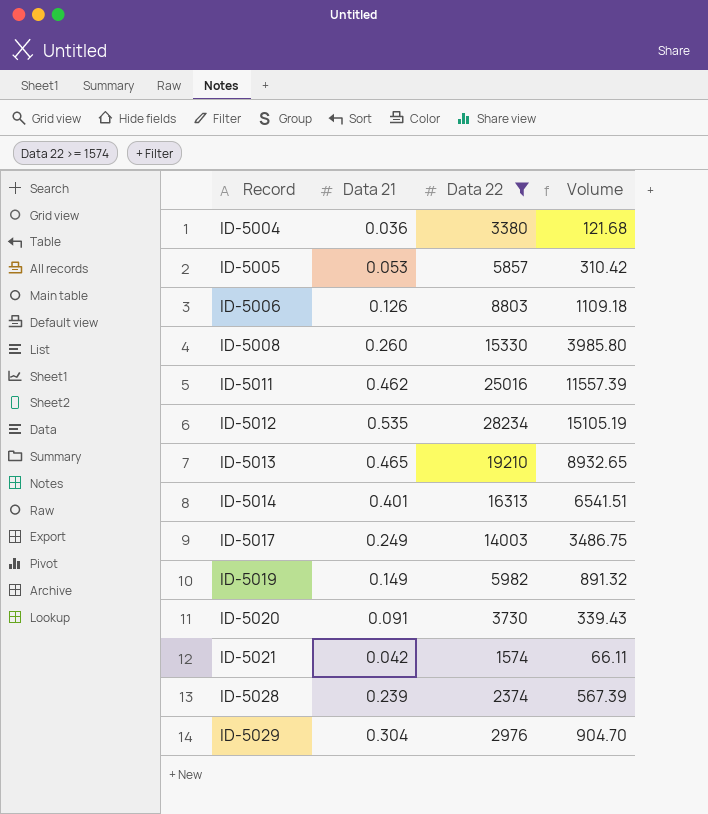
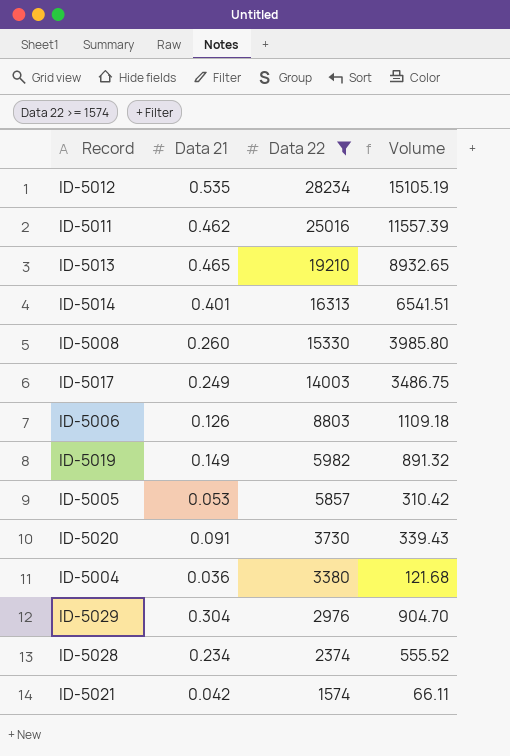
row order: Record ascending -> Data 22 descending
ID-5028 | Data 21: 0.239 -> 0.234
ID-5028 | Volume: 567.39 -> 555.52

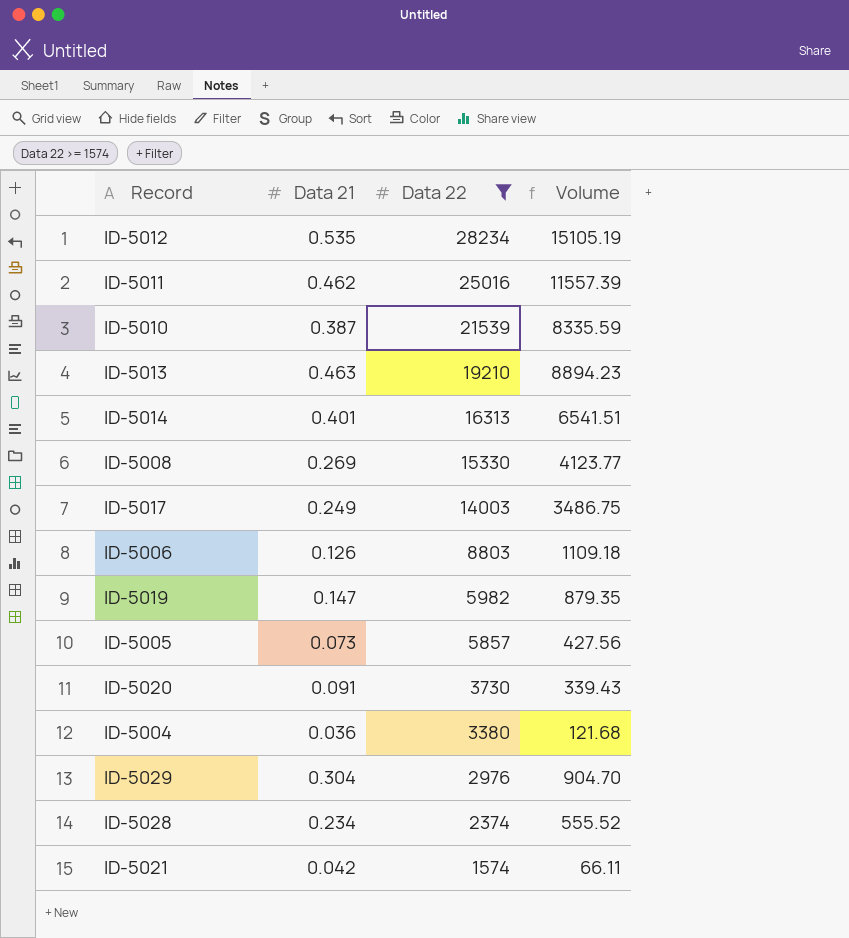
row ID-5010: none -> 0.387 | 21539 | 8335.59
ID-5013 | Data 21: 0.465 -> 0.463
ID-5013 | Volume: 8932.65 -> 8894.23
ID-5008 | Data 21: 0.260 -> 0.269
ID-5008 | Volume: 3985.80 -> 4123.77
ID-5019 | Data 21: 0.149 -> 0.147
ID-5019 | Volume: 891.32 -> 879.35
ID-5005 | Data 21: 0.053 -> 0.073
ID-5005 | Volume: 310.42 -> 427.56

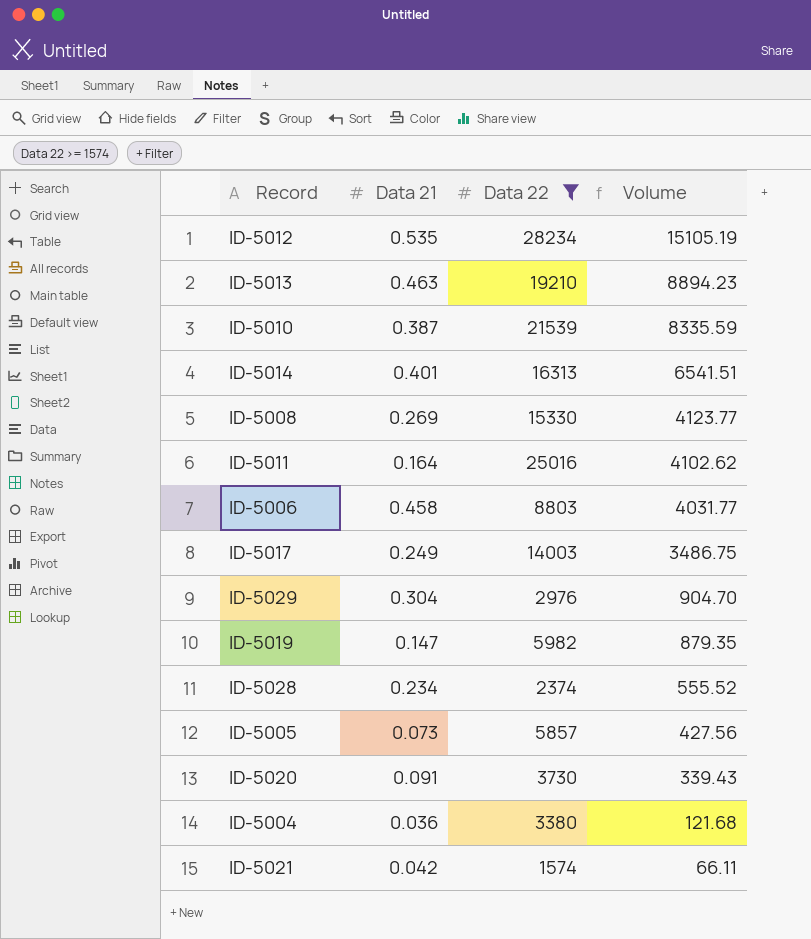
row order: Data 22 descending -> Volume descending
ID-5011 | Data 21: 0.462 -> 0.164
ID-5011 | Volume: 11557.39 -> 4102.62
ID-5006 | Data 21: 0.126 -> 0.458
ID-5006 | Volume: 1109.18 -> 4031.77

